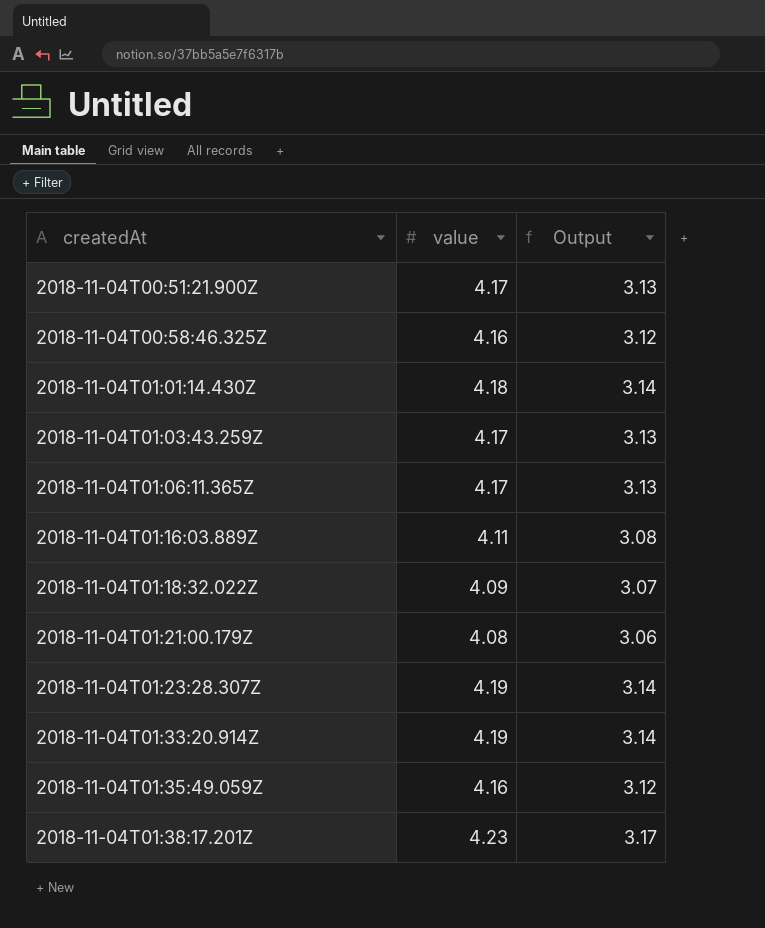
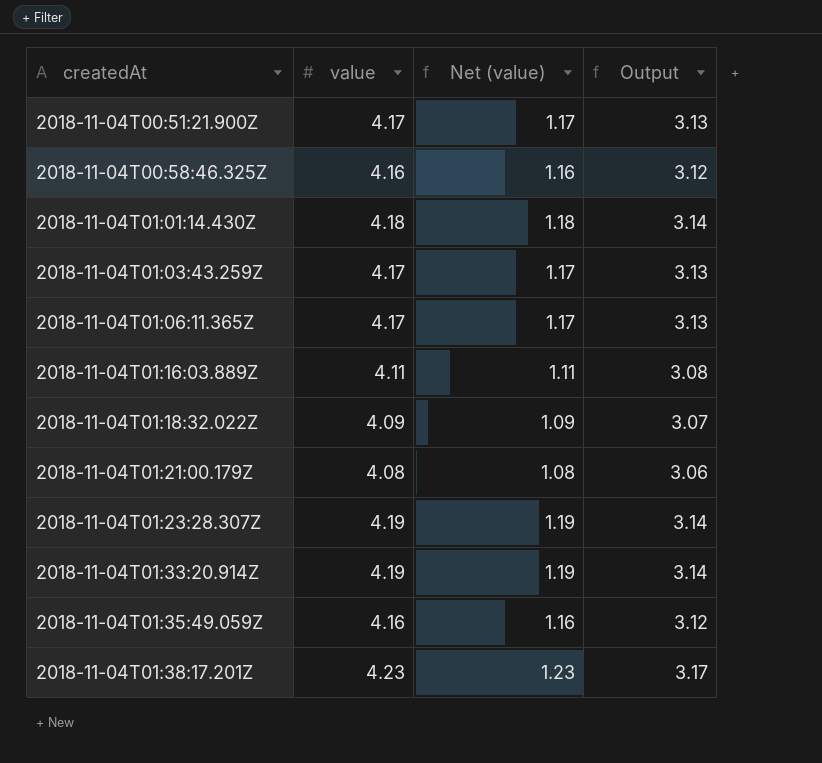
column Net (value) | formula: none -> [value] - 3

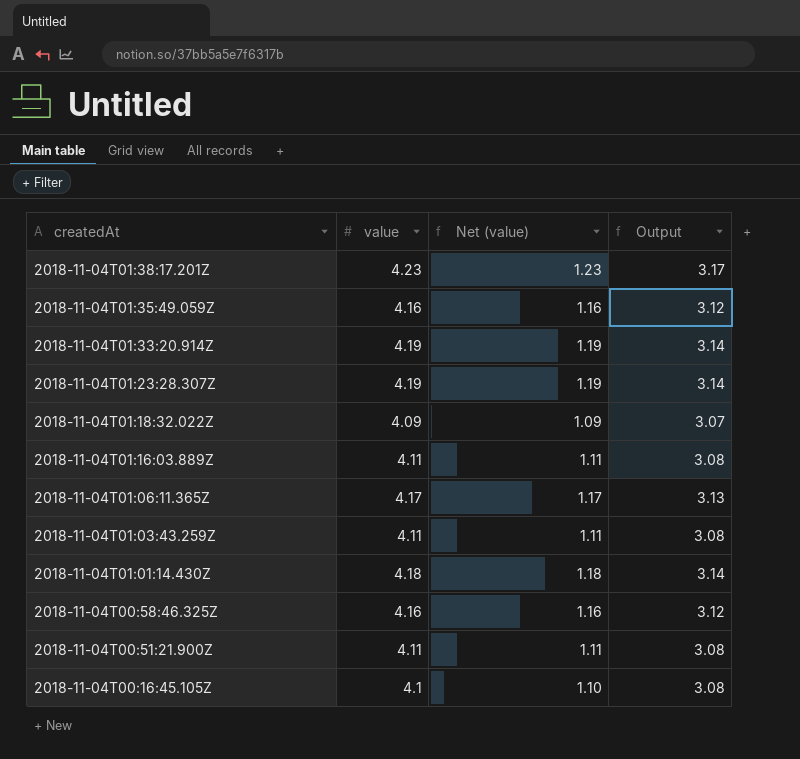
row order: createdAt ascending -> createdAt descending
row 2018-11-04T01:21:00.179Z: 4.08 | 1.08 | 3.06 -> none
2018-11-04T01:03:43.259Z | value: 4.17 -> 4.11
2018-11-04T01:03:43.259Z | Net (value): 1.17 -> 1.11
2018-11-04T01:03:43.259Z | Output: 3.13 -> 3.08
2018-11-04T00:51:21.900Z | value: 4.17 -> 4.11
2018-11-04T00:51:21.900Z | Net (value): 1.17 -> 1.11
2018-11-04T00:51:21.900Z | Output: 3.13 -> 3.08
row 2018-11-04T00:16:45.105Z: none -> 4.1 | 1.10 | 3.08

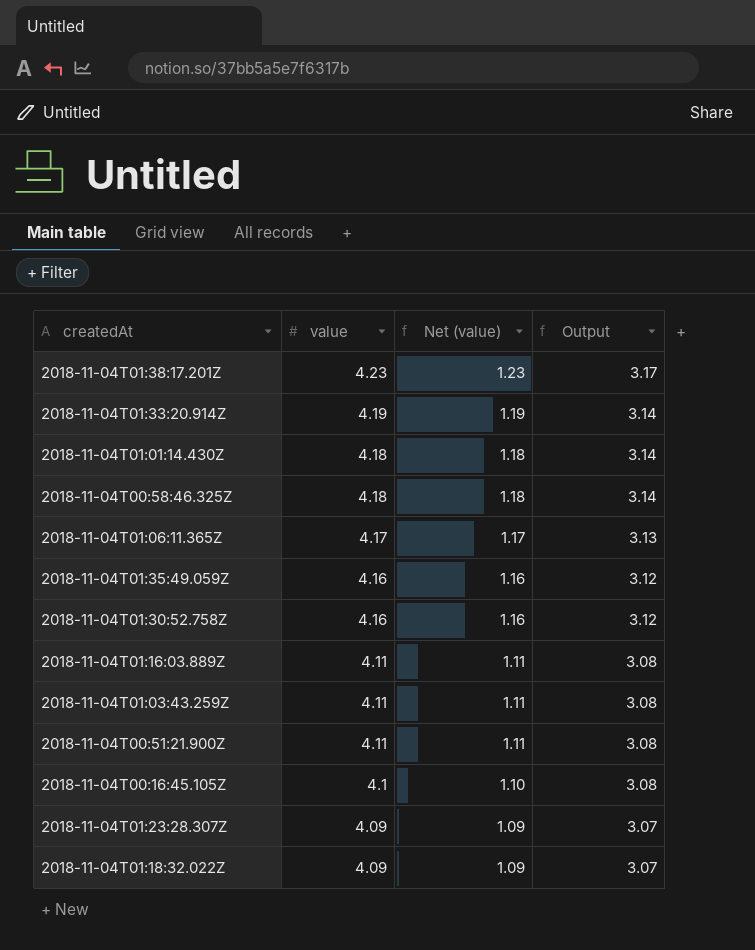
row order: createdAt descending -> value descending
2018-11-04T00:58:46.325Z | value: 4.16 -> 4.18
2018-11-04T00:58:46.325Z | Net (value): 1.16 -> 1.18
2018-11-04T00:58:46.325Z | Output: 3.12 -> 3.14
row 2018-11-04T01:30:52.758Z: none -> 4.16 | 1.16 | 3.12
2018-11-04T01:23:28.307Z | value: 4.19 -> 4.09
2018-11-04T01:23:28.307Z | Net (value): 1.19 -> 1.09
2018-11-04T01:23:28.307Z | Output: 3.14 -> 3.07

